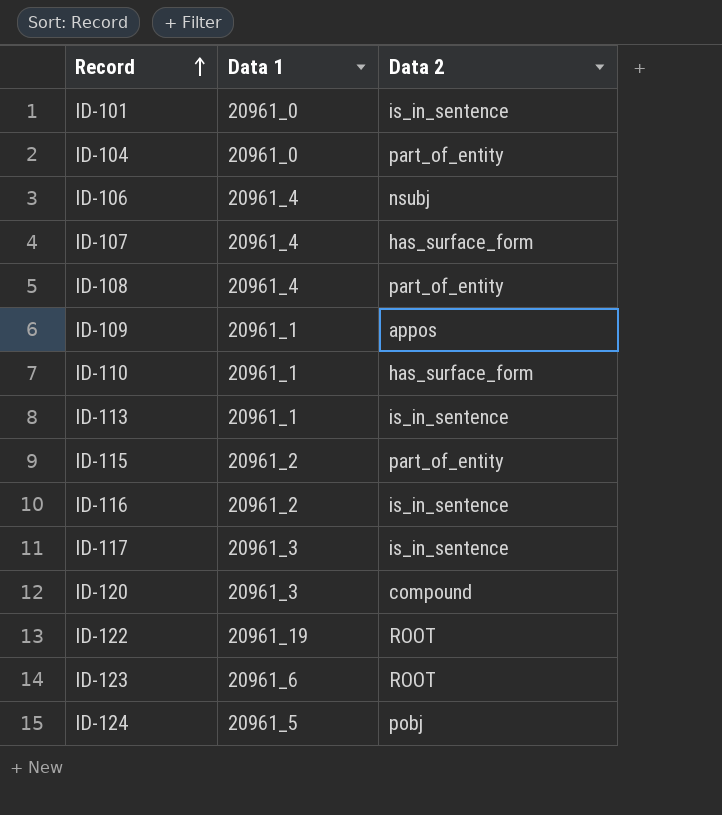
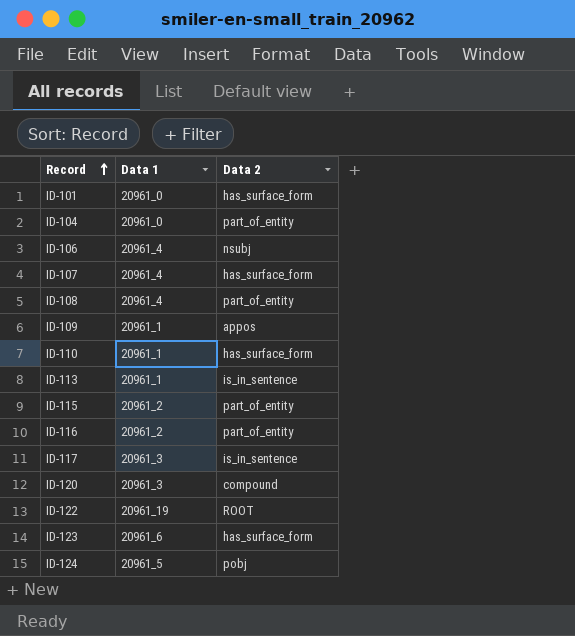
ID-101 | Data 2: is_in_sentence -> has_surface_form
ID-116 | Data 2: is_in_sentence -> part_of_entity
ID-123 | Data 2: ROOT -> has_surface_form

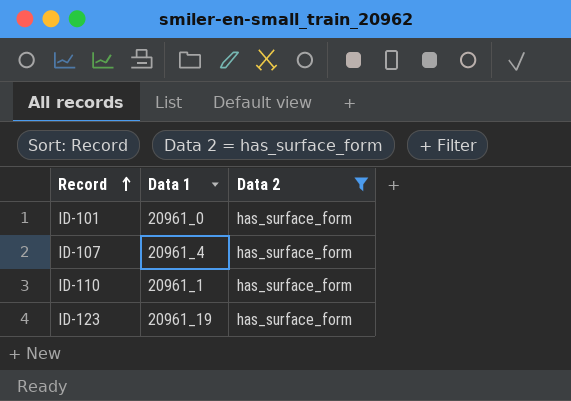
filter: none -> Data 2 = has_surface_form
ID-123 | Data 1: 20961_6 -> 20961_19

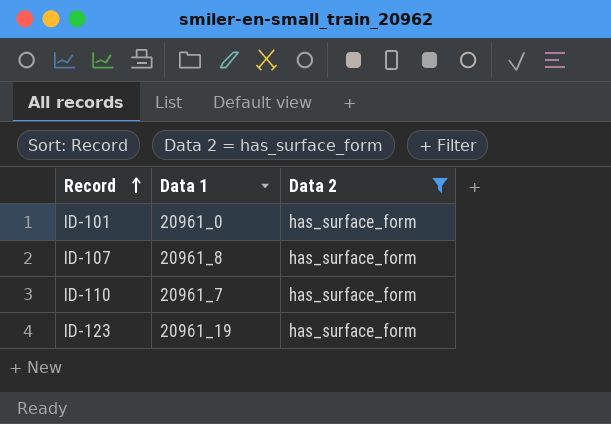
ID-107 | Data 1: 20961_4 -> 20961_8
ID-110 | Data 1: 20961_1 -> 20961_7

